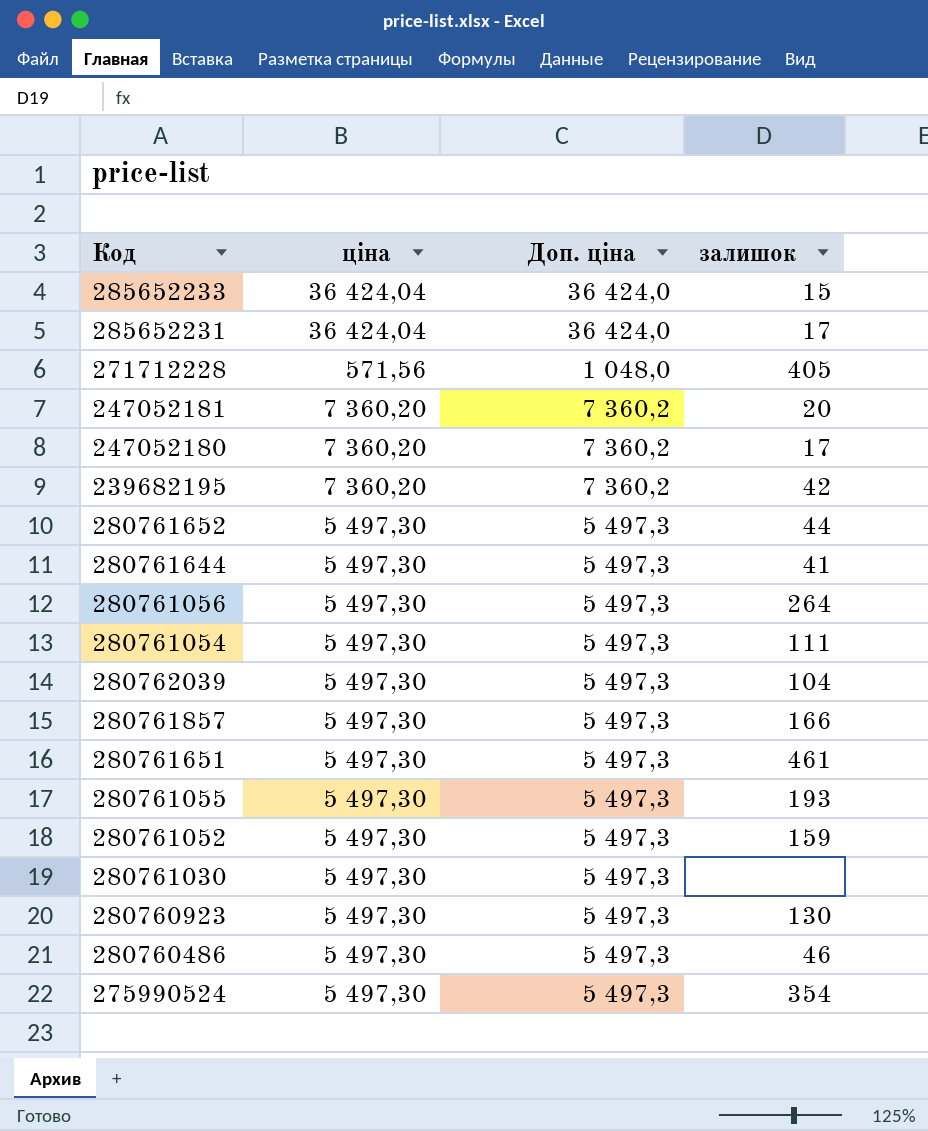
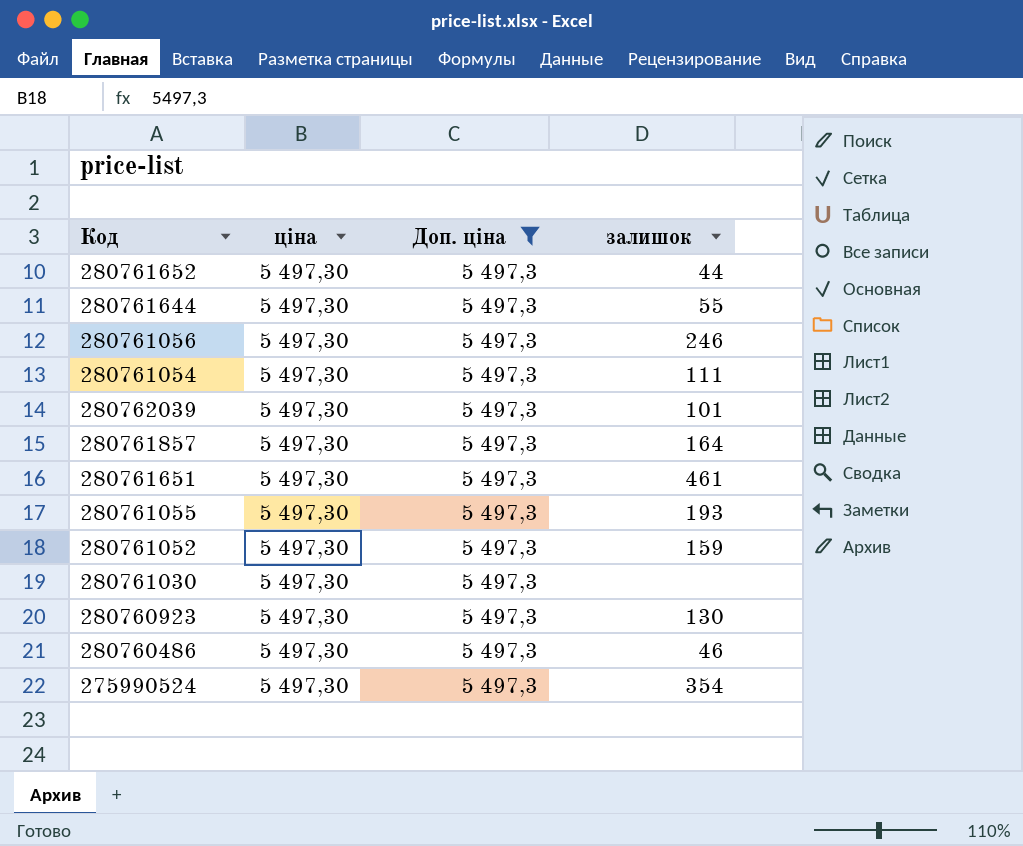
filter: none -> Доп. ціна = 5 497,3
280761644 | залишок: 41 -> 55
280761056 | залишок: 264 -> 246
280762039 | залишок: 104 -> 101
280761857 | залишок: 166 -> 164

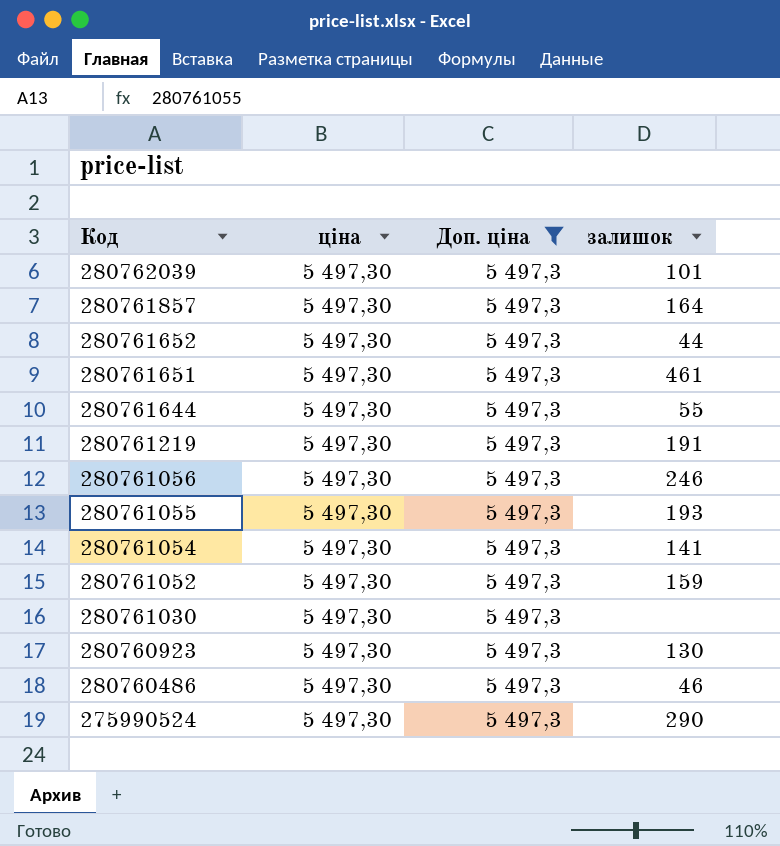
row order: none -> Код descending
row 280761219: none -> 5 497,30 | 5 497,3 | 191
280761054 | залишок: 111 -> 141
275990524 | залишок: 354 -> 290

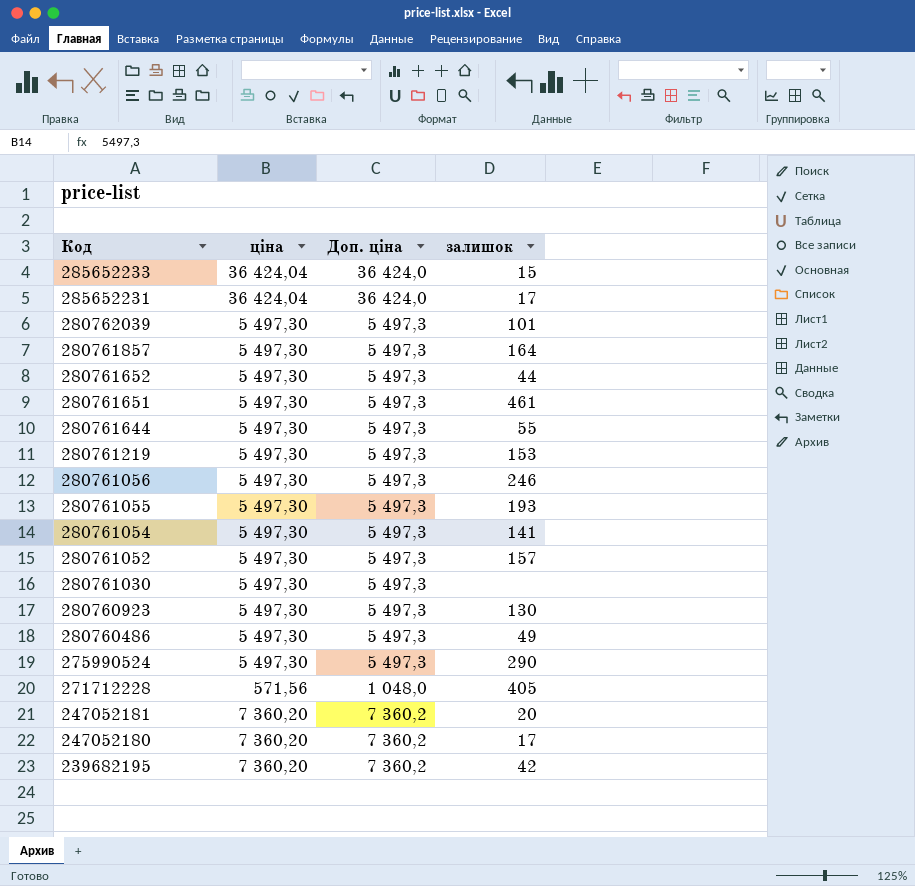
filter: Доп. ціна = 5 497,3 -> none
280761219 | залишок: 191 -> 153
280761052 | залишок: 159 -> 157
280760486 | залишок: 46 -> 49

